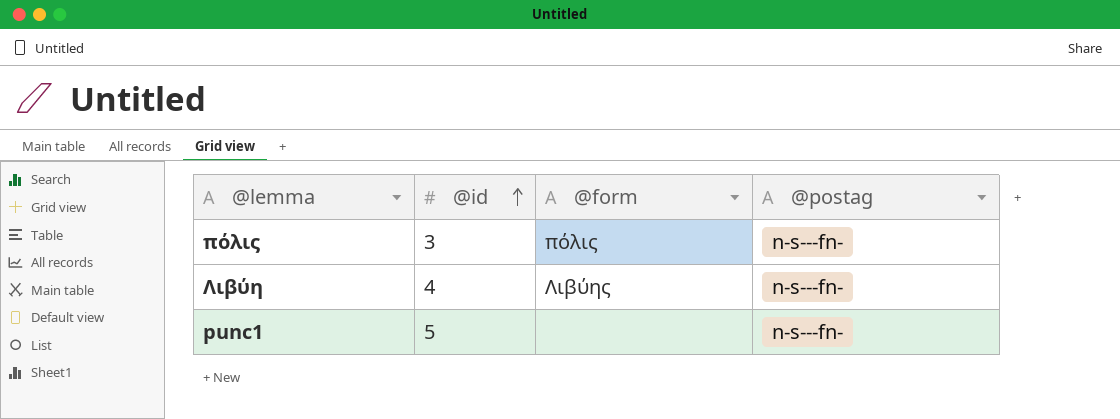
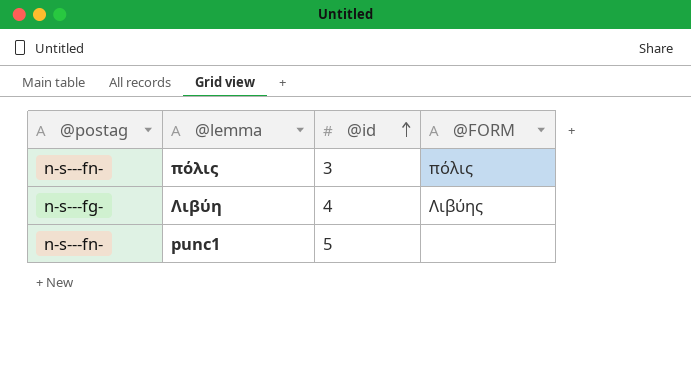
column @postag | position: 4 -> 1
column name: @form -> @FORM
Λιβύη | @postag: n-s---fn- -> n-s---fg-

